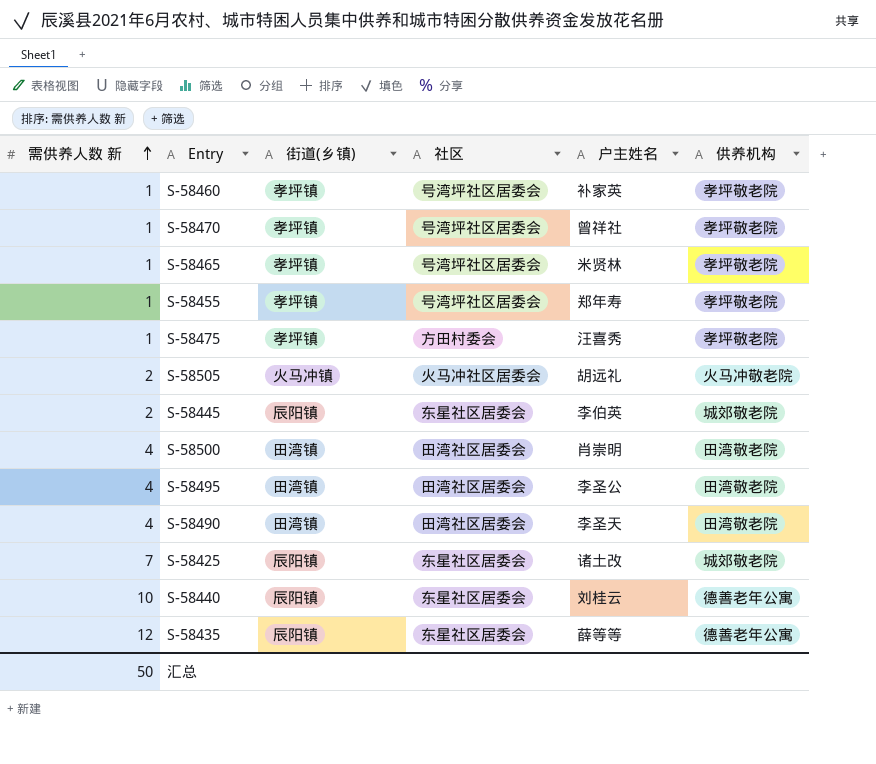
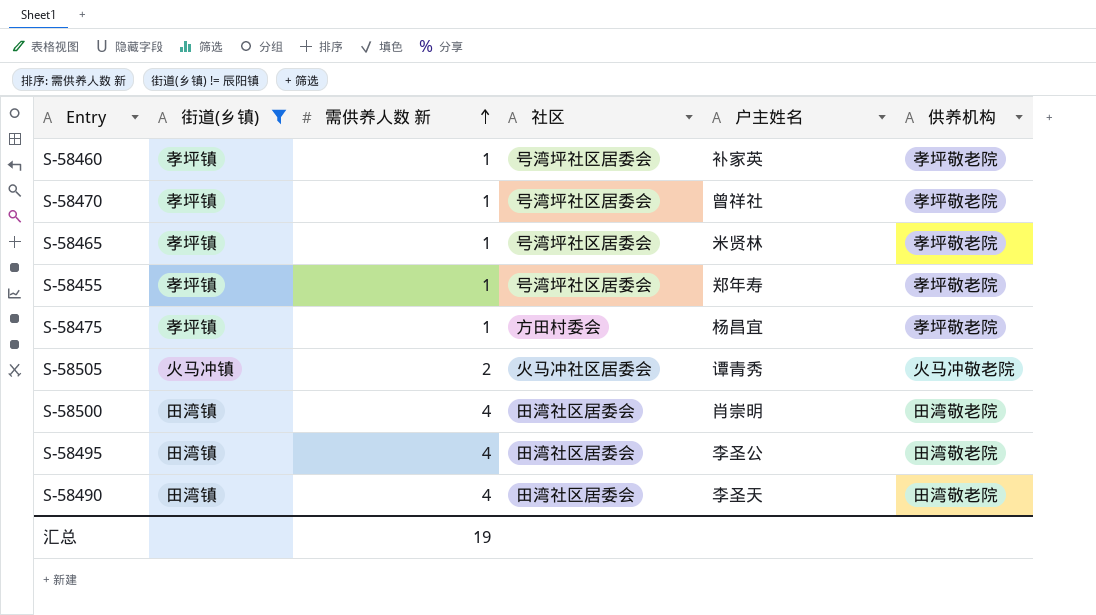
filter: none -> 街道(乡镇) != 辰阳镇
column 需供养人数 新 | position: 1 -> 3
S-58475 | 户主姓名: 汪喜秀 -> 杨昌宜
S-58505 | 户主姓名: 胡远礼 -> 谭青秀
汇总 | 需供养人数 新: 50 -> 19

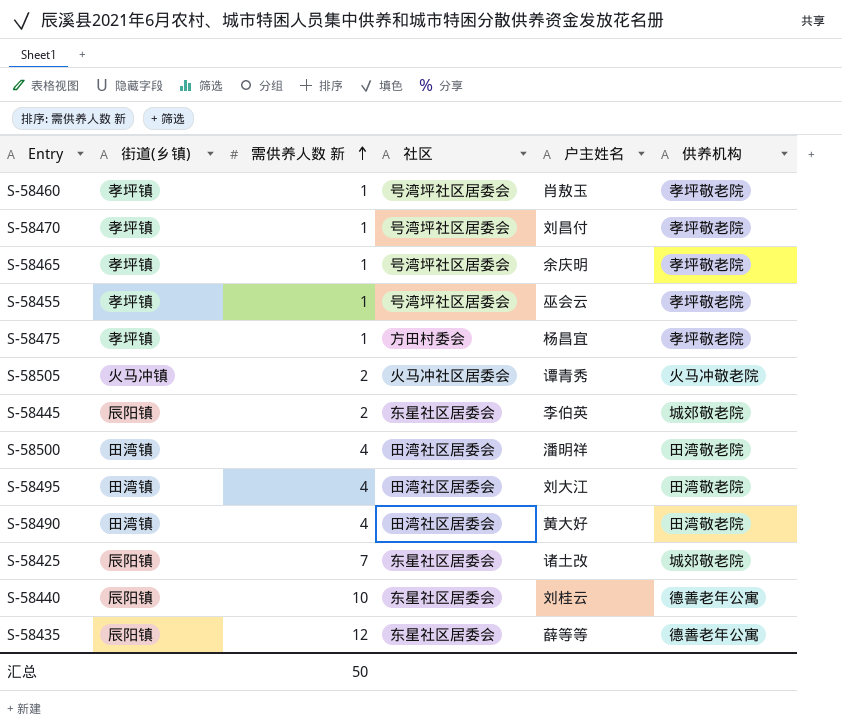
filter: 街道(乡镇) != 辰阳镇 -> none
S-58460 | 户主姓名: 补家英 -> 肖敖玉
S-58470 | 户主姓名: 曾祥社 -> 刘昌付
S-58465 | 户主姓名: 米贤林 -> 余庆明
S-58455 | 户主姓名: 郑年寿 -> 巫会云
S-58500 | 户主姓名: 肖崇明 -> 潘明祥
S-58495 | 户主姓名: 李圣公 -> 刘大江
S-58490 | 户主姓名: 李圣天 -> 黄大好
汇总 | 需供养人数 新: 19 -> 50

